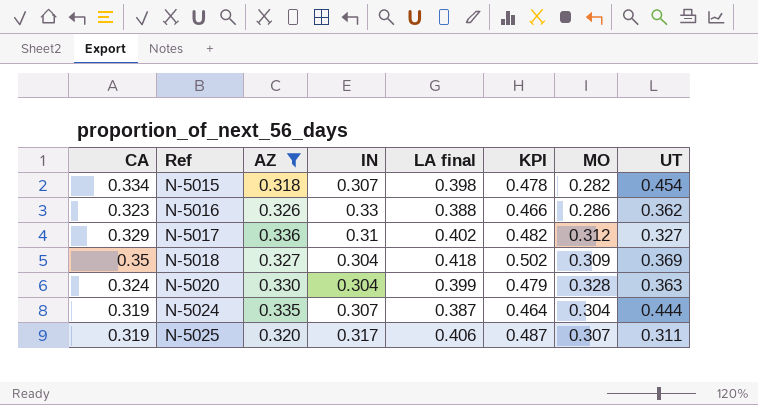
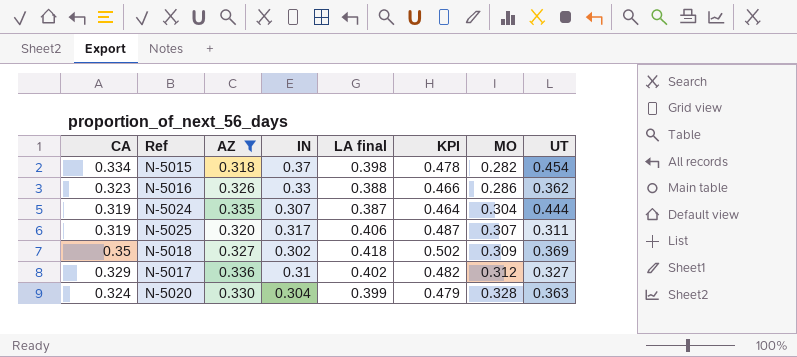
row order: Ref ascending -> MO ascending
N-5015 | IN: 0.307 -> 0.37
N-5018 | IN: 0.304 -> 0.302

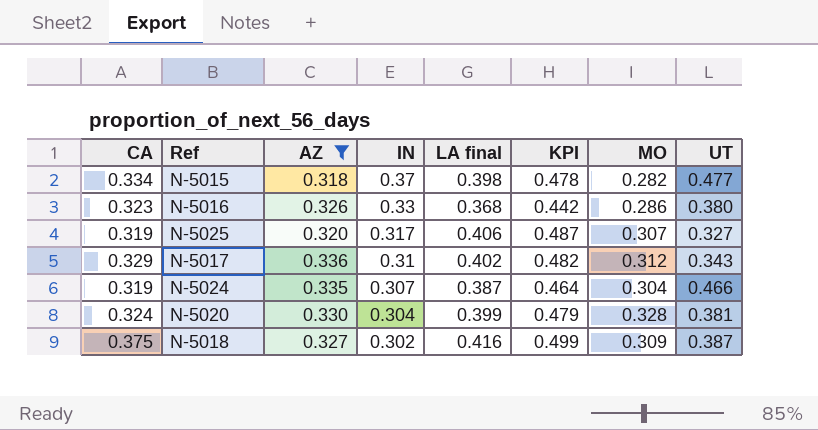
row order: MO ascending -> IN descending
N-5015 | UT: 0.454 -> 0.477
N-5016 | LA final: 0.388 -> 0.368
N-5016 | KPI: 0.466 -> 0.442
N-5016 | UT: 0.362 -> 0.380
N-5025 | UT: 0.311 -> 0.327
N-5017 | UT: 0.327 -> 0.343
N-5024 | UT: 0.444 -> 0.466
N-5020 | UT: 0.363 -> 0.381
N-5018 | CA: 0.35 -> 0.375
N-5018 | LA final: 0.418 -> 0.416
N-5018 | KPI: 0.502 -> 0.499
N-5018 | UT: 0.369 -> 0.387

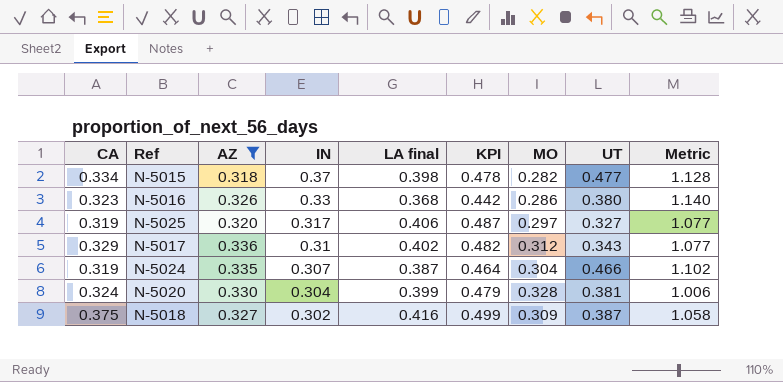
column Metric | formula: none -> [AZ] / [MO]
N-5025 | MO: 0.307 -> 0.297

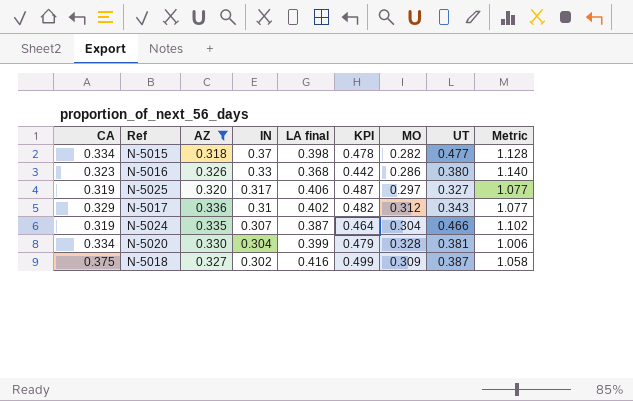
N-5020 | CA: 0.324 -> 0.334

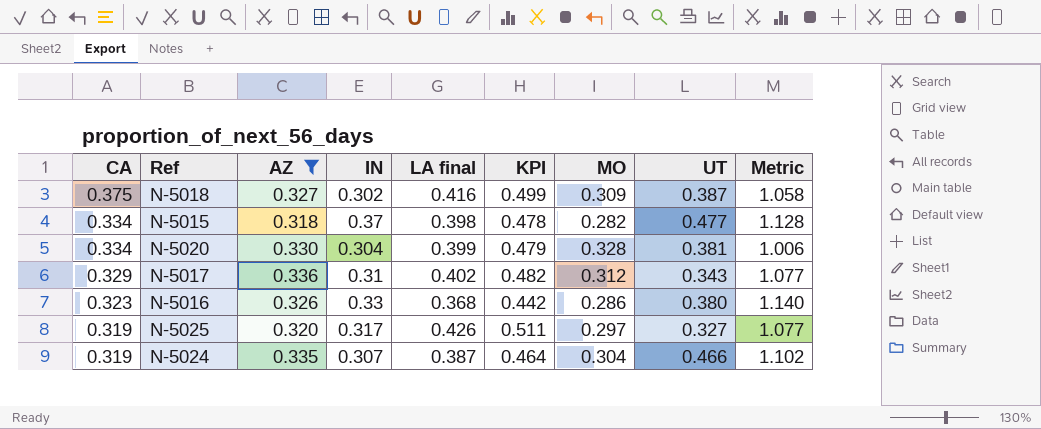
row order: IN descending -> CA descending
N-5025 | LA final: 0.406 -> 0.426
N-5025 | KPI: 0.487 -> 0.511

